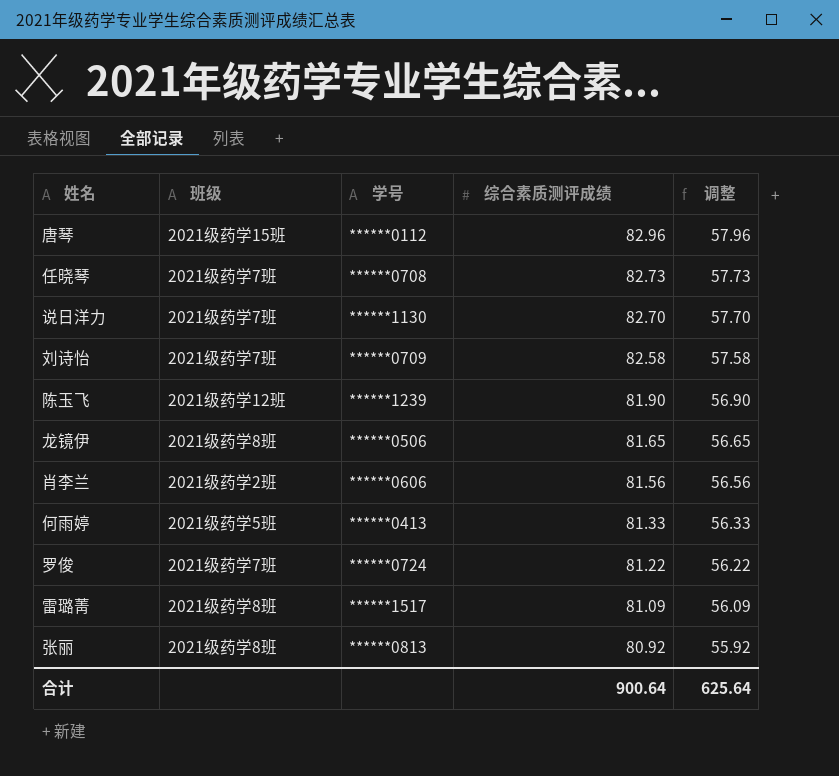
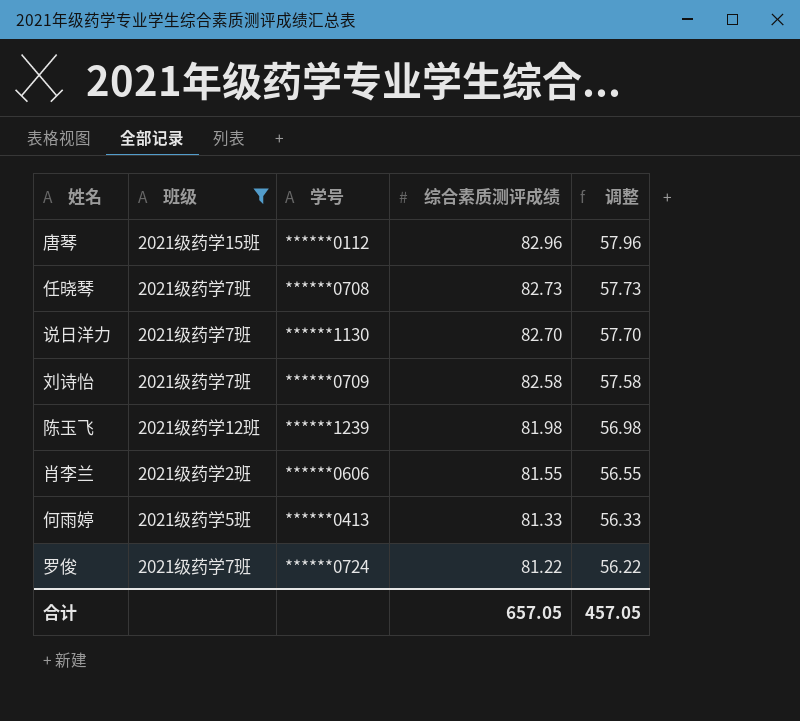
filter: none -> 班级 != 2021级药学8班
陈玉飞 | 综合素质测评成绩: 81.90 -> 81.98
陈玉飞 | 调整: 56.90 -> 56.98
肖李兰 | 综合素质测评成绩: 81.56 -> 81.55
肖李兰 | 调整: 56.56 -> 56.55
合计 | 综合素质测评成绩: 900.64 -> 657.05
合计 | 调整: 625.64 -> 457.05

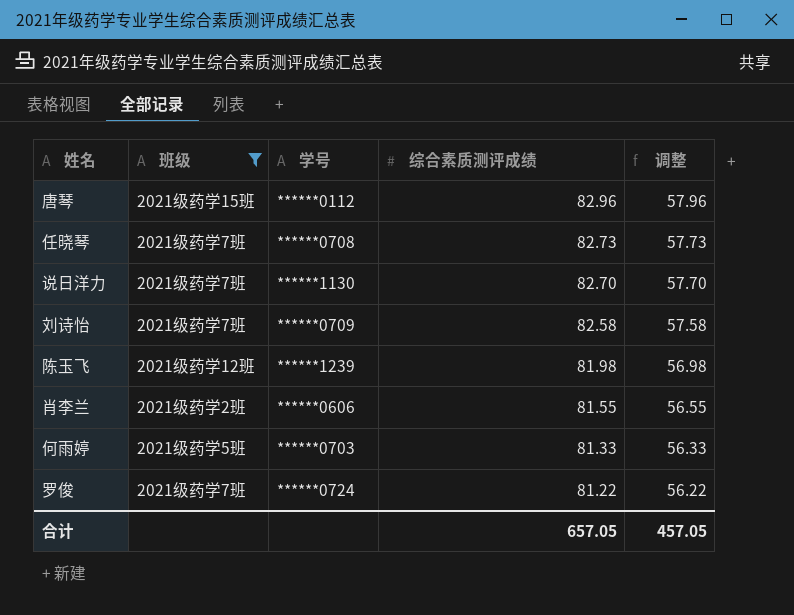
何雨婷 | 学号: ******0413 -> ******0703

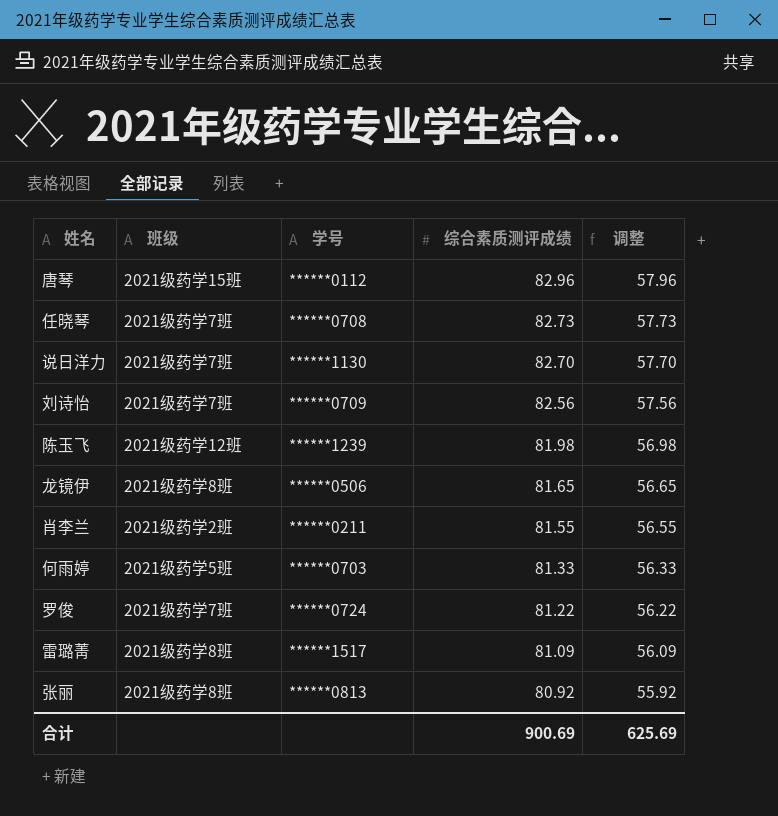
filter: 班级 != 2021级药学8班 -> none
刘诗怡 | 综合素质测评成绩: 82.58 -> 82.56
刘诗怡 | 调整: 57.58 -> 57.56
肖李兰 | 学号: ******0606 -> ******0211
合计 | 综合素质测评成绩: 657.05 -> 900.69
合计 | 调整: 457.05 -> 625.69

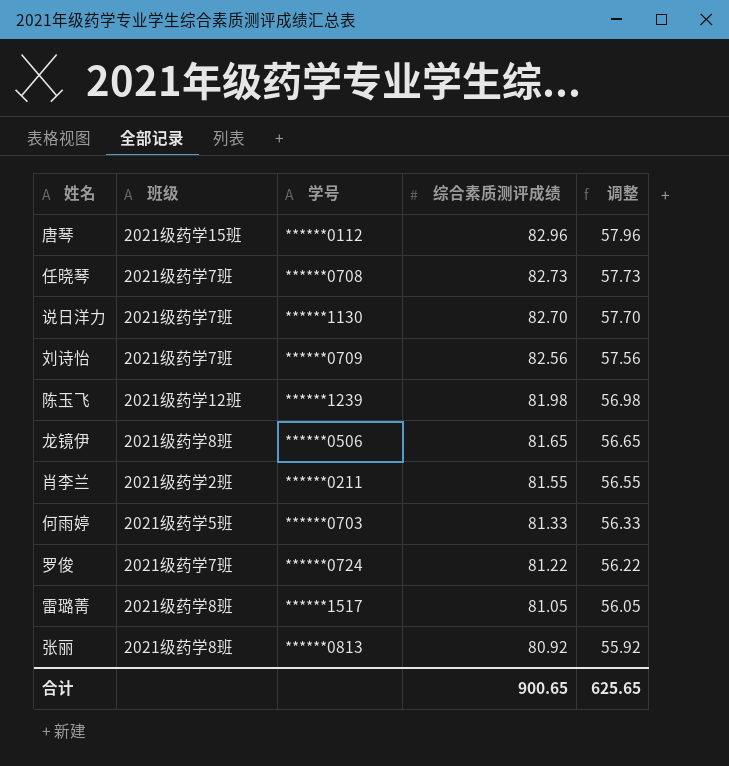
雷璐菁 | 综合素质测评成绩: 81.09 -> 81.05
雷璐菁 | 调整: 56.09 -> 56.05
合计 | 综合素质测评成绩: 900.69 -> 900.65
合计 | 调整: 625.69 -> 625.65

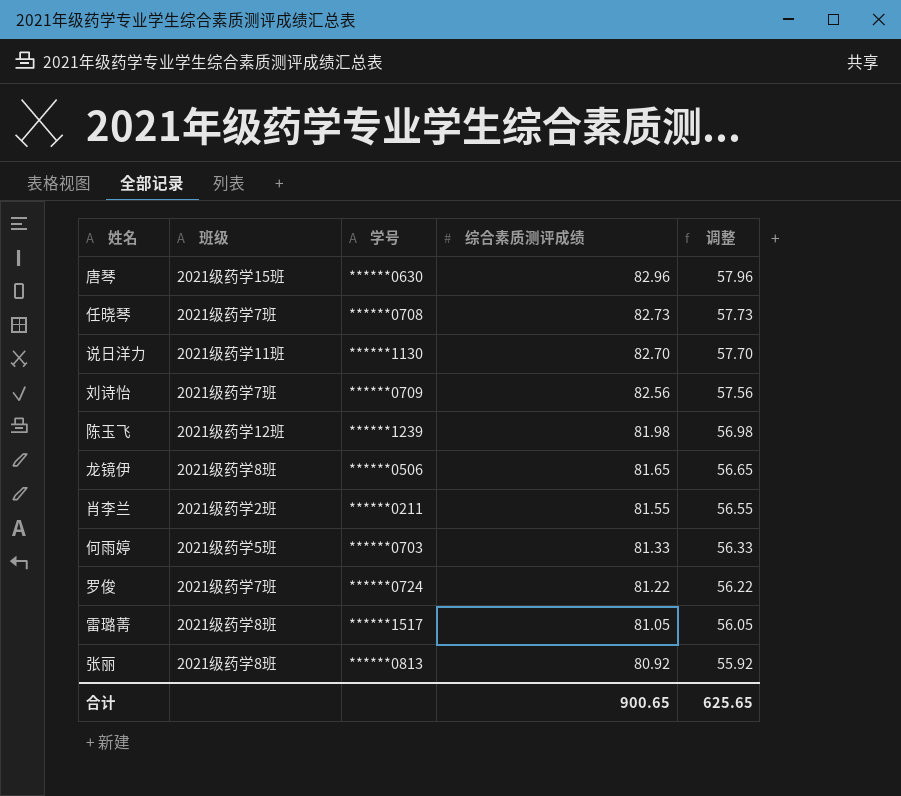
唐琴 | 学号: ******0112 -> ******0630
说日洋力 | 班级: 2021级药学7班 -> 2021级药学11班

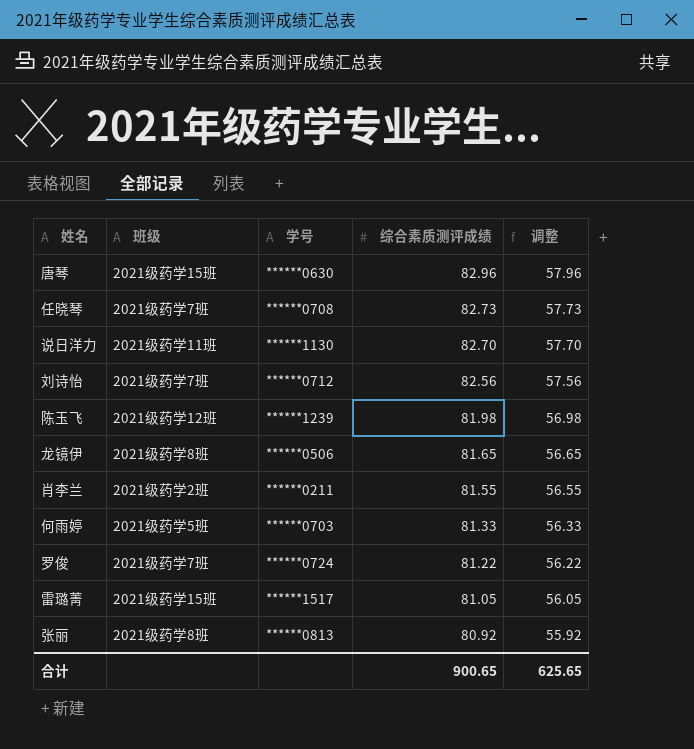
刘诗怡 | 学号: ******0709 -> ******0712
雷璐菁 | 班级: 2021级药学8班 -> 2021级药学15班

